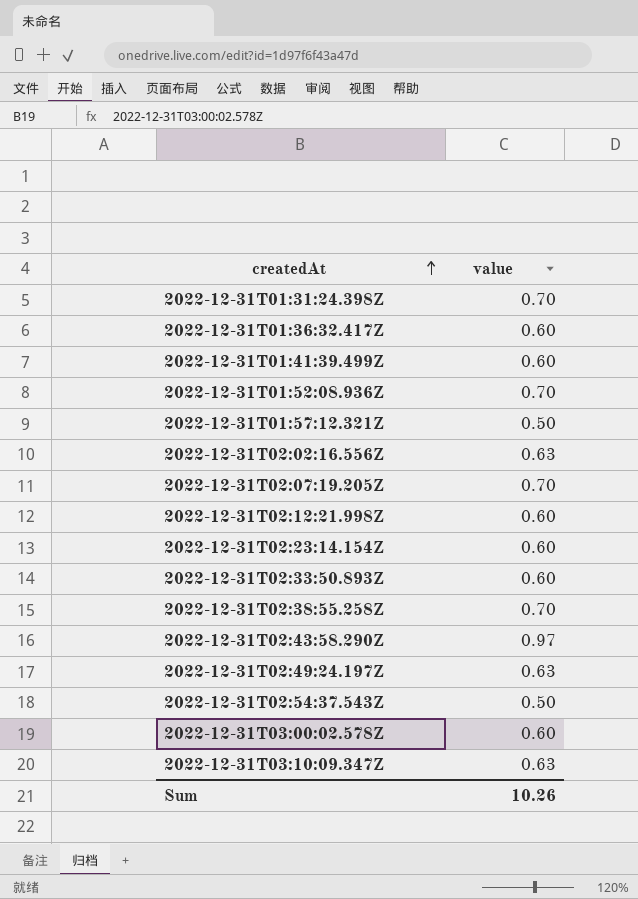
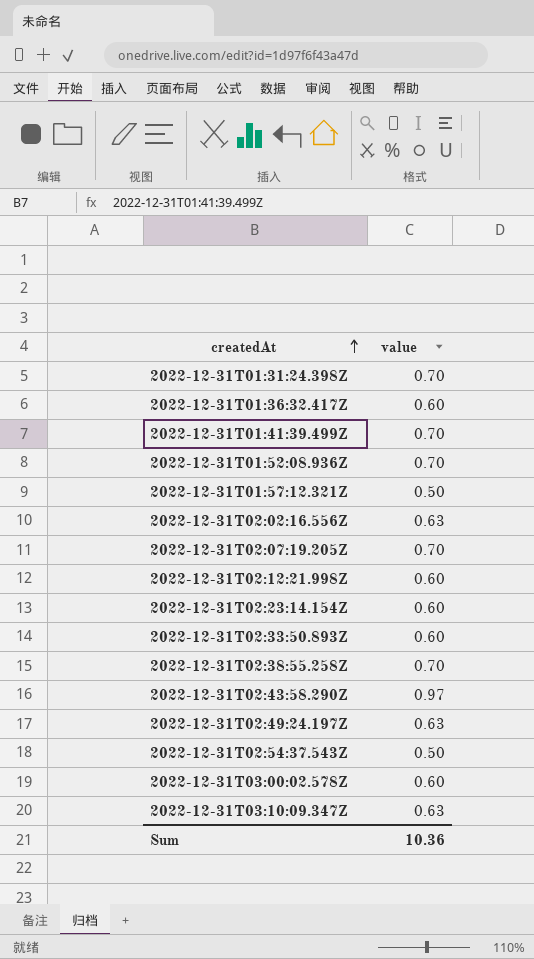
2022-12-31T01:41:39.499Z | value: 0.60 -> 0.70
Sum | value: 10.26 -> 10.36

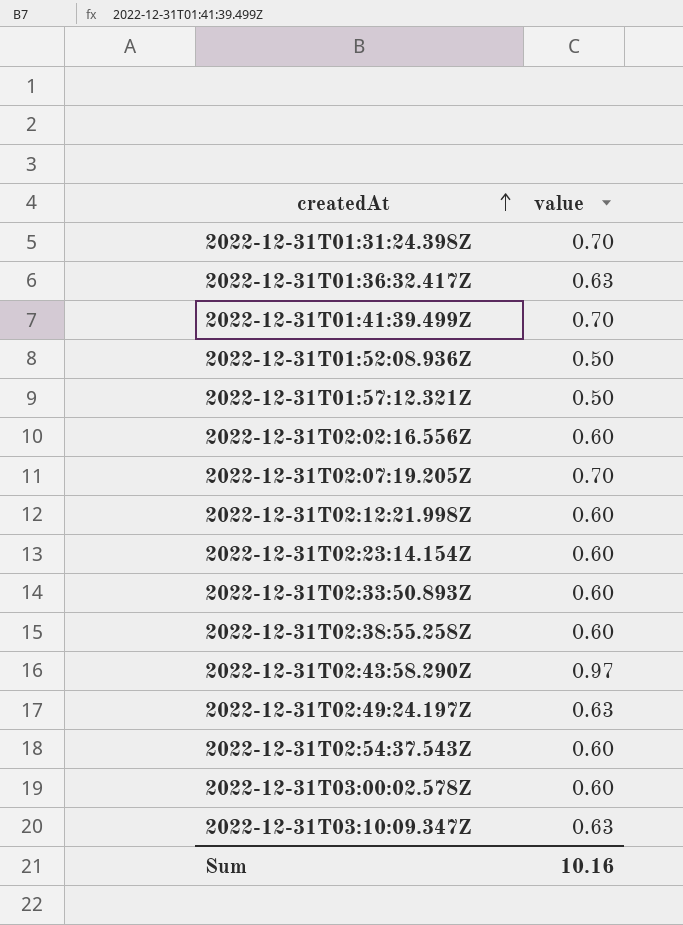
2022-12-31T01:36:32.417Z | value: 0.60 -> 0.63
2022-12-31T01:52:08.936Z | value: 0.70 -> 0.50
2022-12-31T02:02:16.556Z | value: 0.63 -> 0.60
2022-12-31T02:38:55.258Z | value: 0.70 -> 0.60
2022-12-31T02:54:37.543Z | value: 0.50 -> 0.60
Sum | value: 10.36 -> 10.16

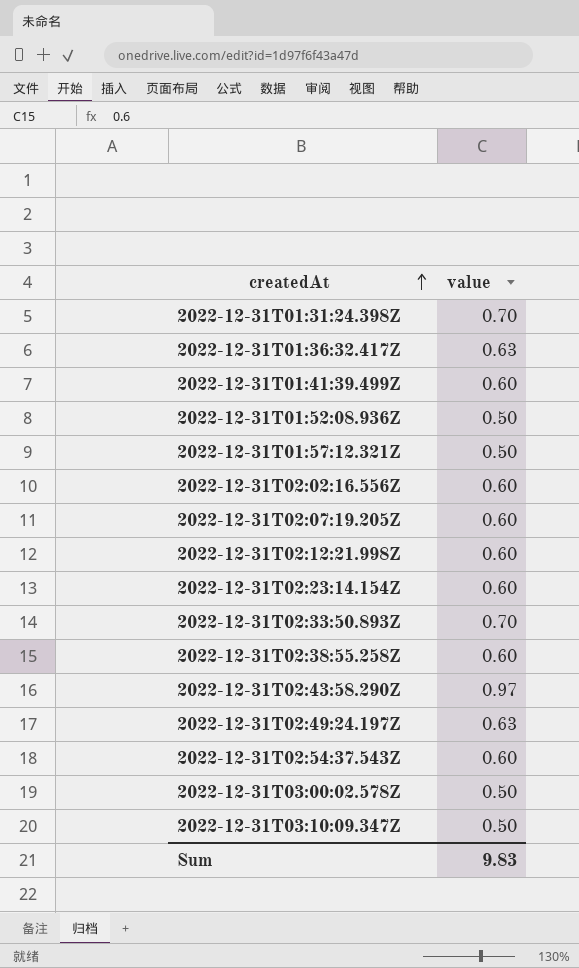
2022-12-31T01:41:39.499Z | value: 0.70 -> 0.60
2022-12-31T02:07:19.205Z | value: 0.70 -> 0.60
2022-12-31T02:33:50.893Z | value: 0.60 -> 0.70
2022-12-31T03:00:02.578Z | value: 0.60 -> 0.50
2022-12-31T03:10:09.347Z | value: 0.63 -> 0.50
Sum | value: 10.16 -> 9.83

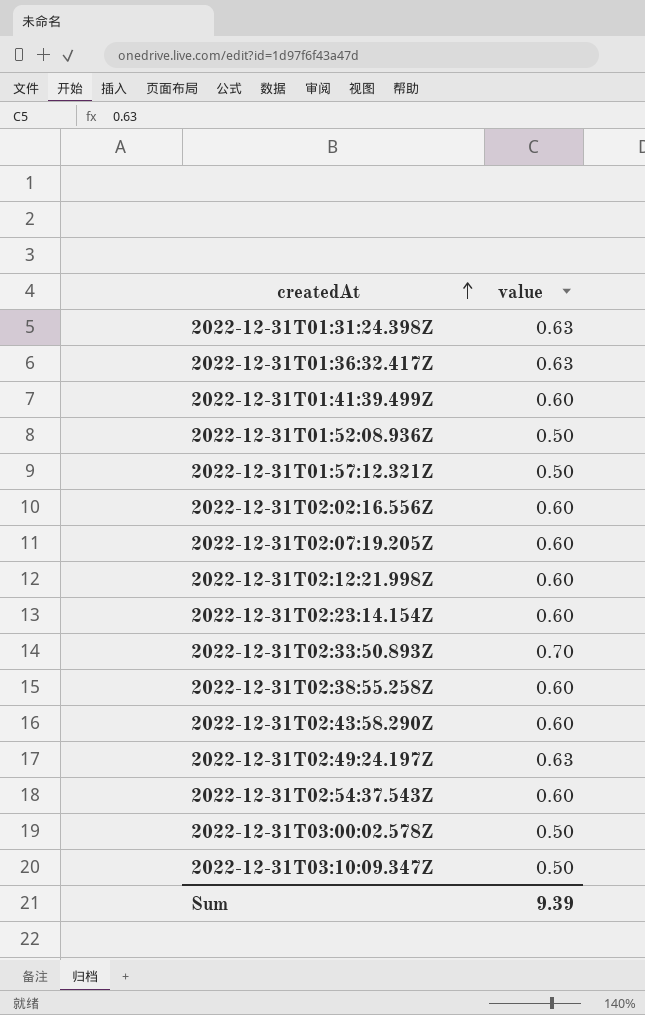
2022-12-31T01:31:24.398Z | value: 0.70 -> 0.63
2022-12-31T02:43:58.290Z | value: 0.97 -> 0.60
Sum | value: 9.83 -> 9.39

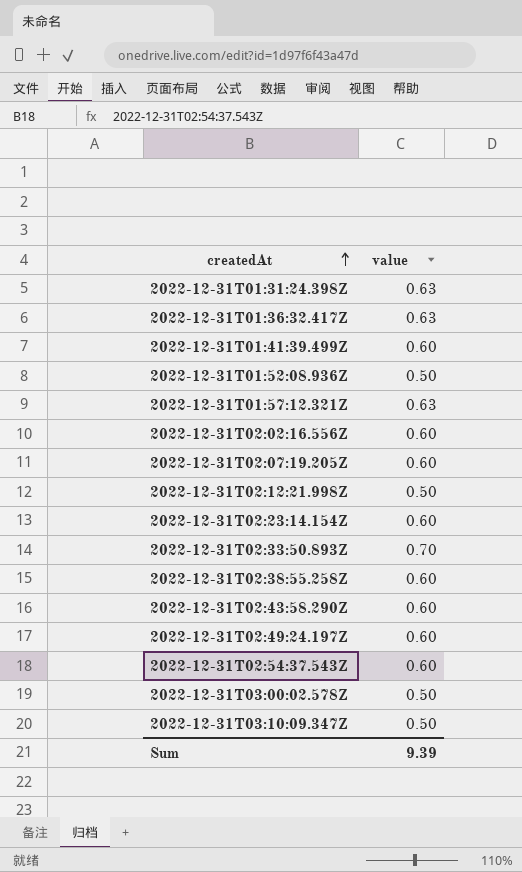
2022-12-31T01:57:12.321Z | value: 0.50 -> 0.63
2022-12-31T02:12:21.998Z | value: 0.60 -> 0.50
2022-12-31T02:49:24.197Z | value: 0.63 -> 0.60

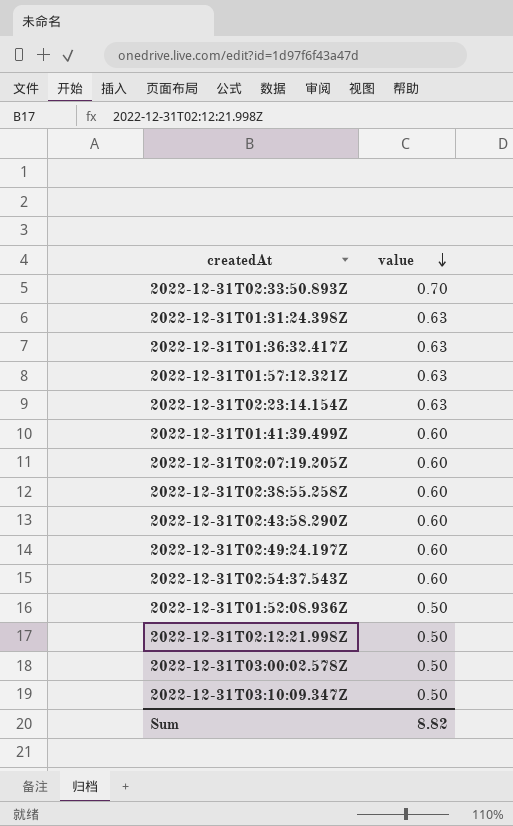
row order: createdAt ascending -> value descending
row 2022-12-31T02:02:16.556Z: 0.60 -> none
2022-12-31T02:23:14.154Z | value: 0.60 -> 0.63
Sum | value: 9.39 -> 8.82

